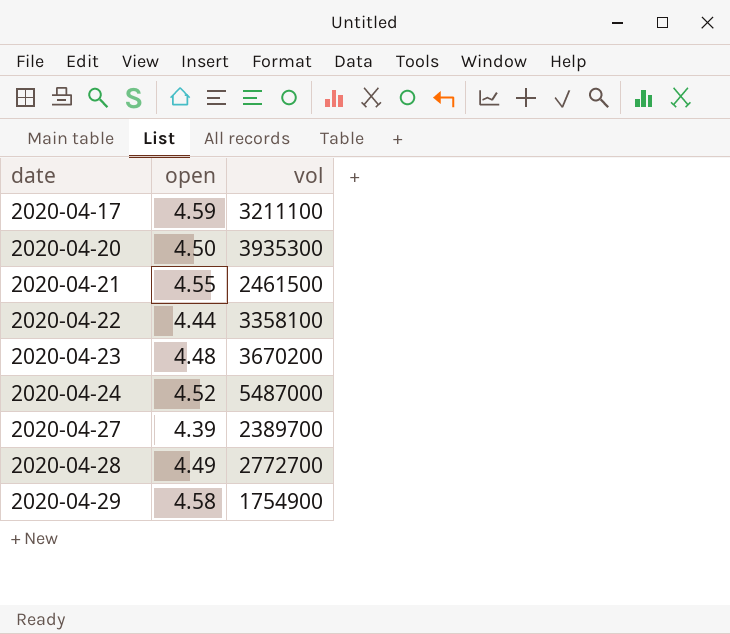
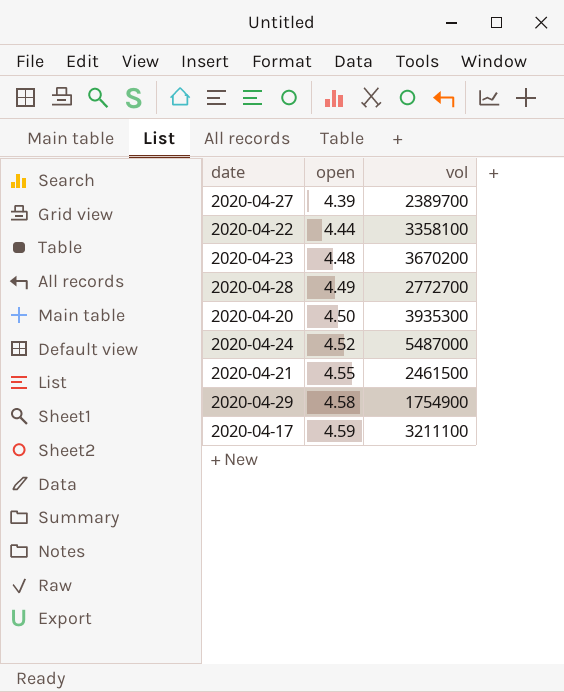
row order: date ascending -> open ascending

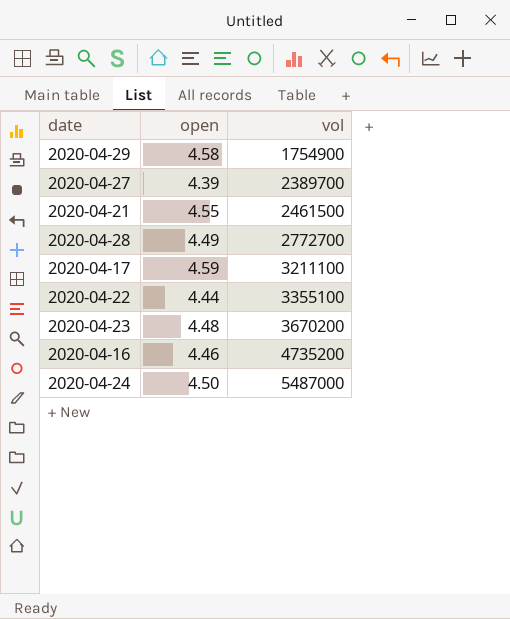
row order: open ascending -> vol ascending
row 2020-04-20: 4.50 | 3935300 -> none
2020-04-22 | vol: 3358100 -> 3355100
row 2020-04-16: none -> 4.46 | 4735200
2020-04-24 | open: 4.52 -> 4.50

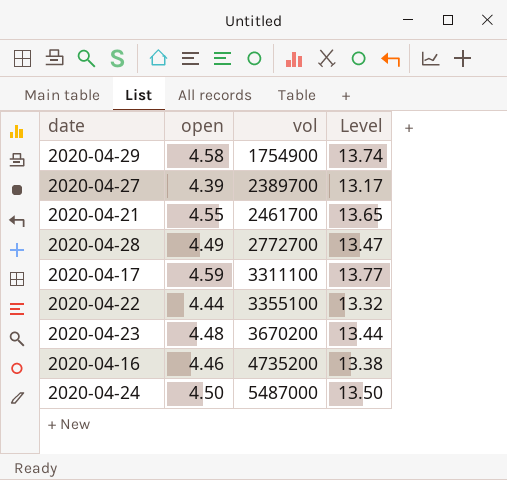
column Level | formula: none -> [open] * 3
2020-04-21 | vol: 2461500 -> 2461700
2020-04-17 | vol: 3211100 -> 3311100

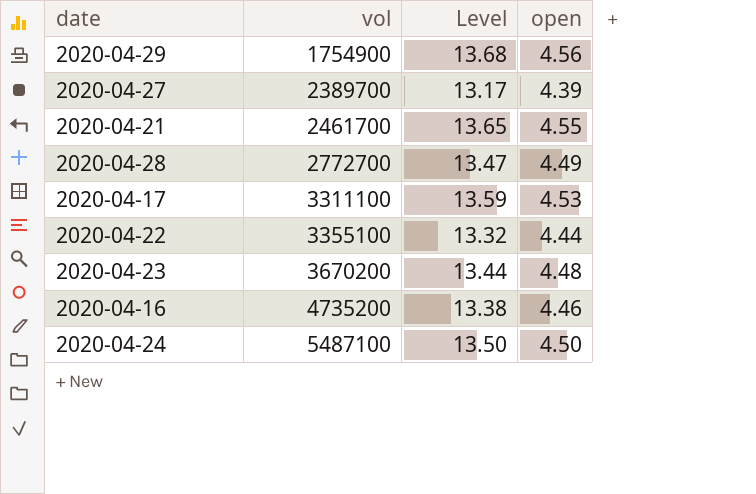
column open | position: 2 -> 4
2020-04-29 | Level: 13.74 -> 13.68
2020-04-29 | open: 4.58 -> 4.56
2020-04-17 | Level: 13.77 -> 13.59
2020-04-17 | open: 4.59 -> 4.53
2020-04-24 | vol: 5487000 -> 5487100

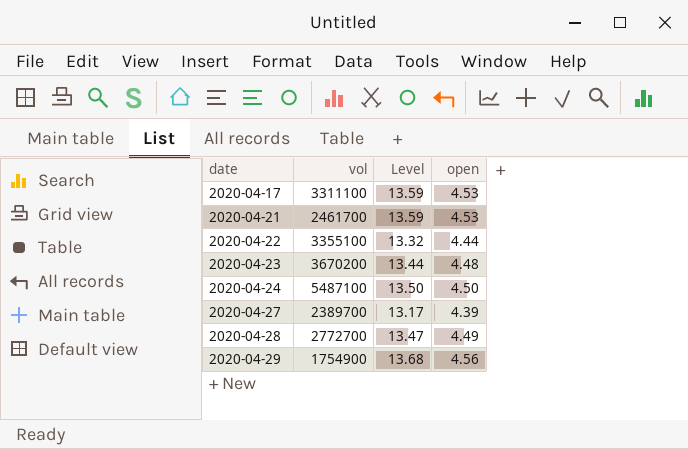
row order: vol ascending -> date ascending
row 2020-04-16: 4735200 | 13.38 | 4.46 -> none
2020-04-21 | Level: 13.65 -> 13.59
2020-04-21 | open: 4.55 -> 4.53

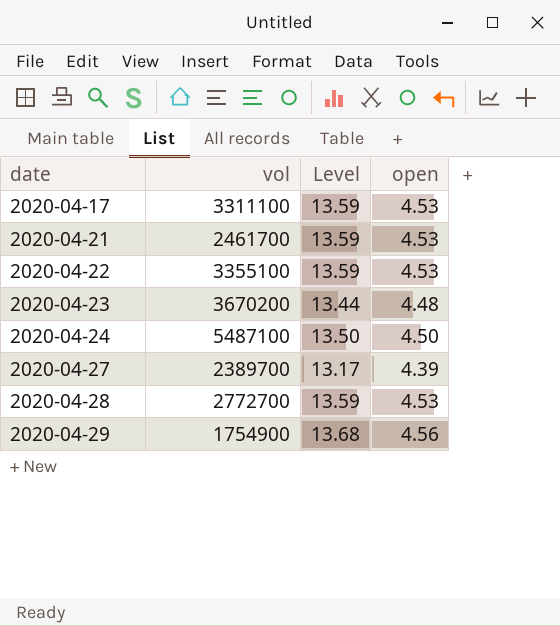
2020-04-22 | Level: 13.32 -> 13.59
2020-04-22 | open: 4.44 -> 4.53
2020-04-28 | Level: 13.47 -> 13.59
2020-04-28 | open: 4.49 -> 4.53

